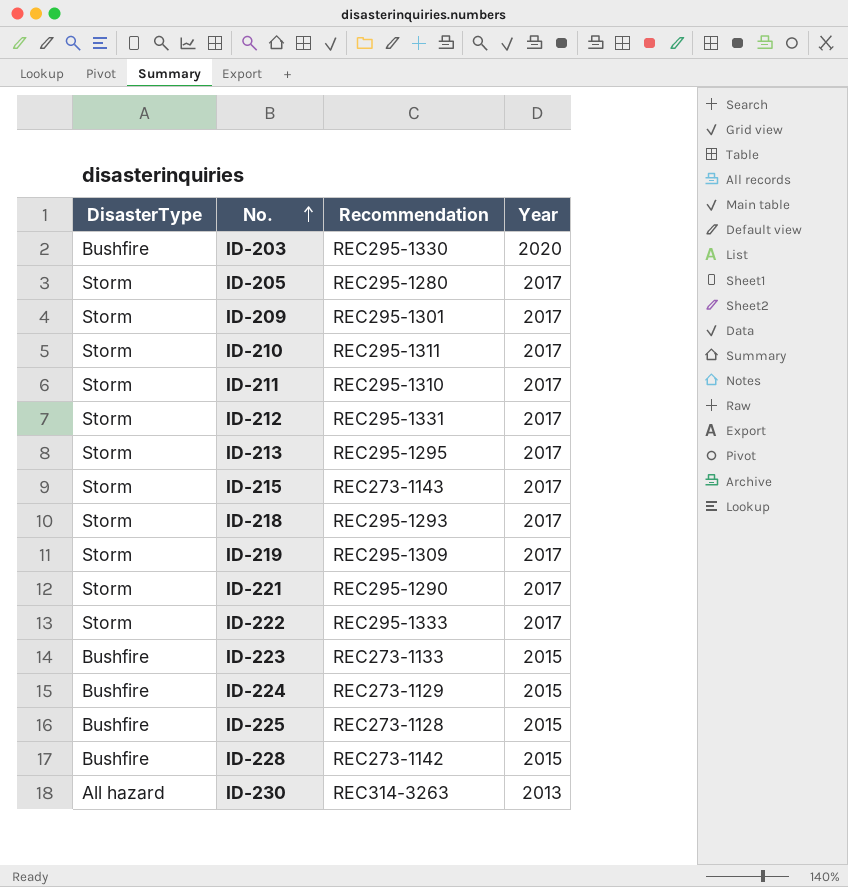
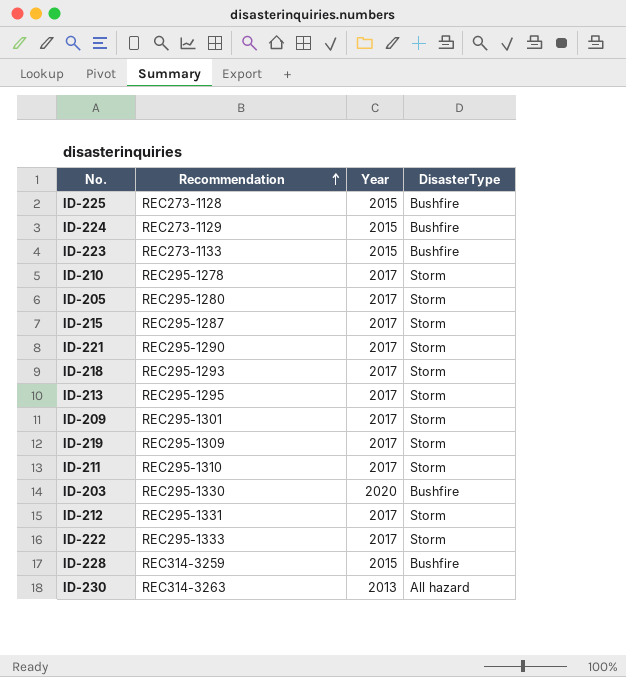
row order: No. ascending -> Recommendation ascending
column DisasterType | position: 1 -> 4
ID-210 | Recommendation: REC295-1311 -> REC295-1278
ID-215 | Recommendation: REC273-1143 -> REC295-1287
ID-228 | Recommendation: REC273-1142 -> REC314-3259

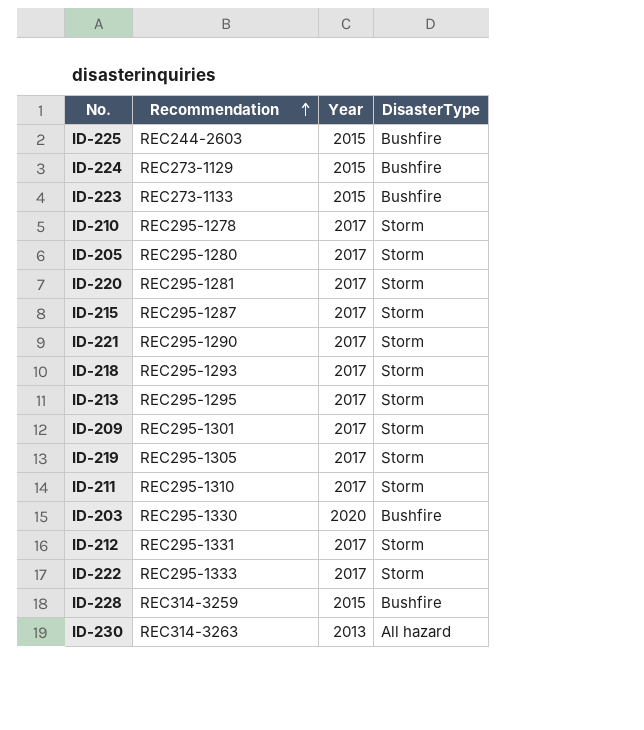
ID-225 | Recommendation: REC273-1128 -> REC244-2603
row ID-220: none -> REC295-1281 | 2017 | Storm
ID-219 | Recommendation: REC295-1309 -> REC295-1305

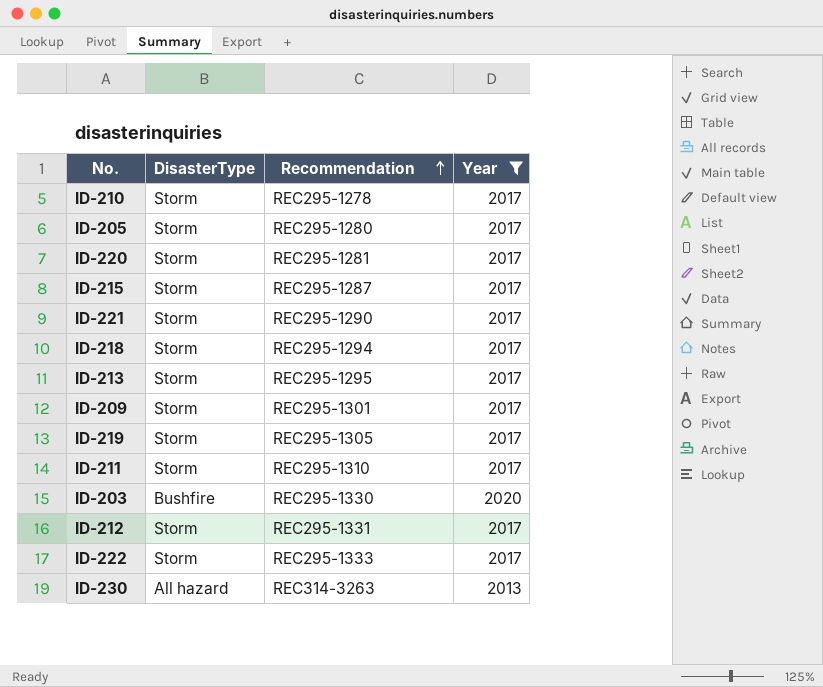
filter: none -> Year != 2015
column DisasterType | position: 4 -> 2
ID-218 | Recommendation: REC295-1293 -> REC295-1294

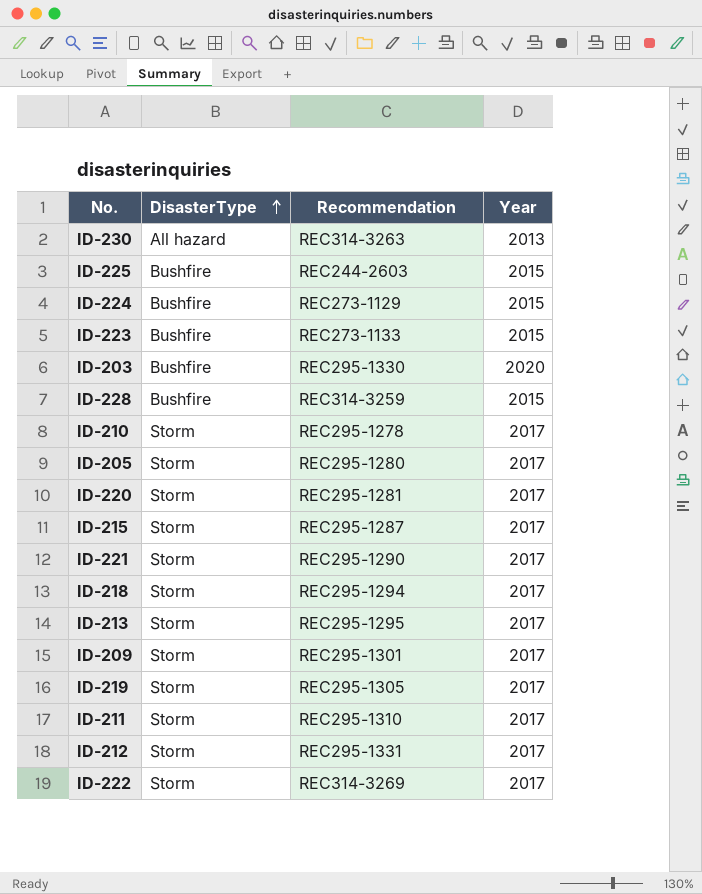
filter: Year != 2015 -> none
row order: Recommendation ascending -> DisasterType ascending
ID-222 | Recommendation: REC295-1333 -> REC314-3269

